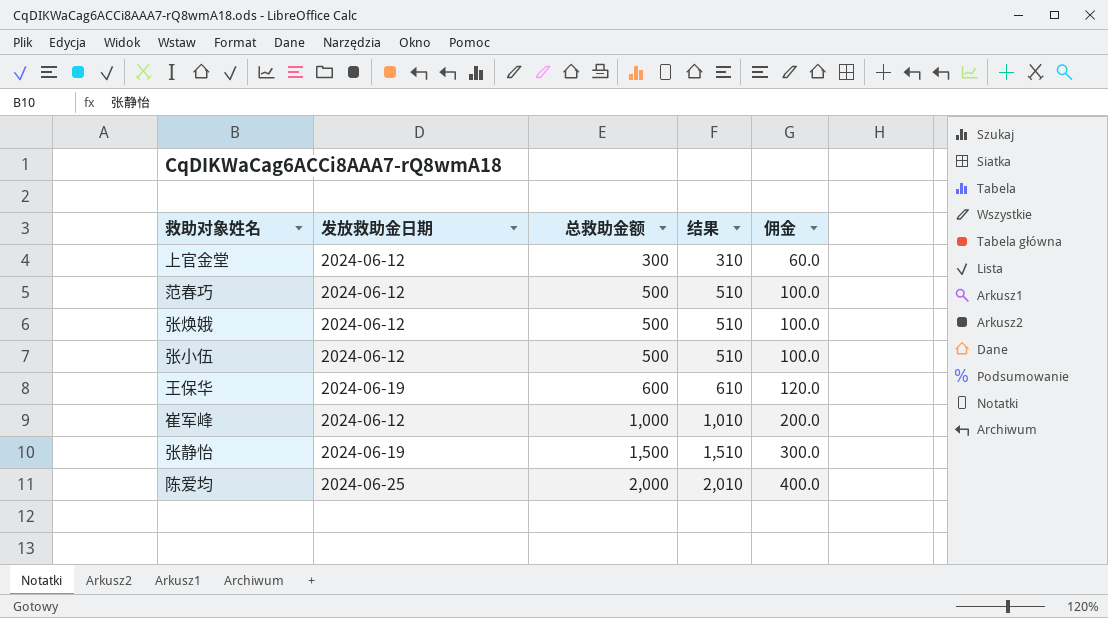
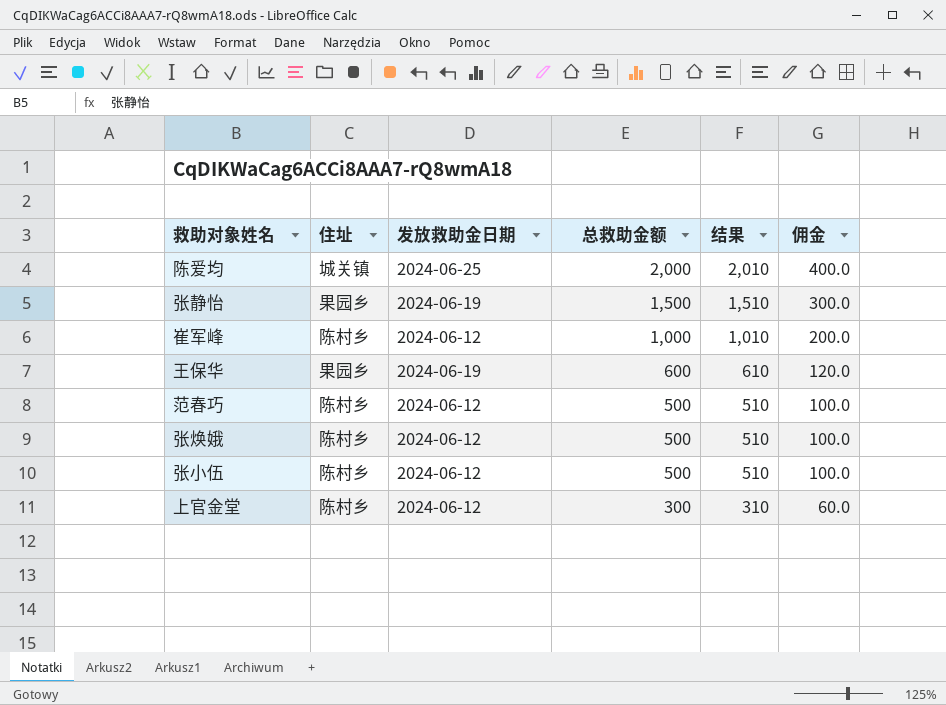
row order: 总救助金额 ascending -> 总救助金额 descending
column 住址 | position: none -> 2

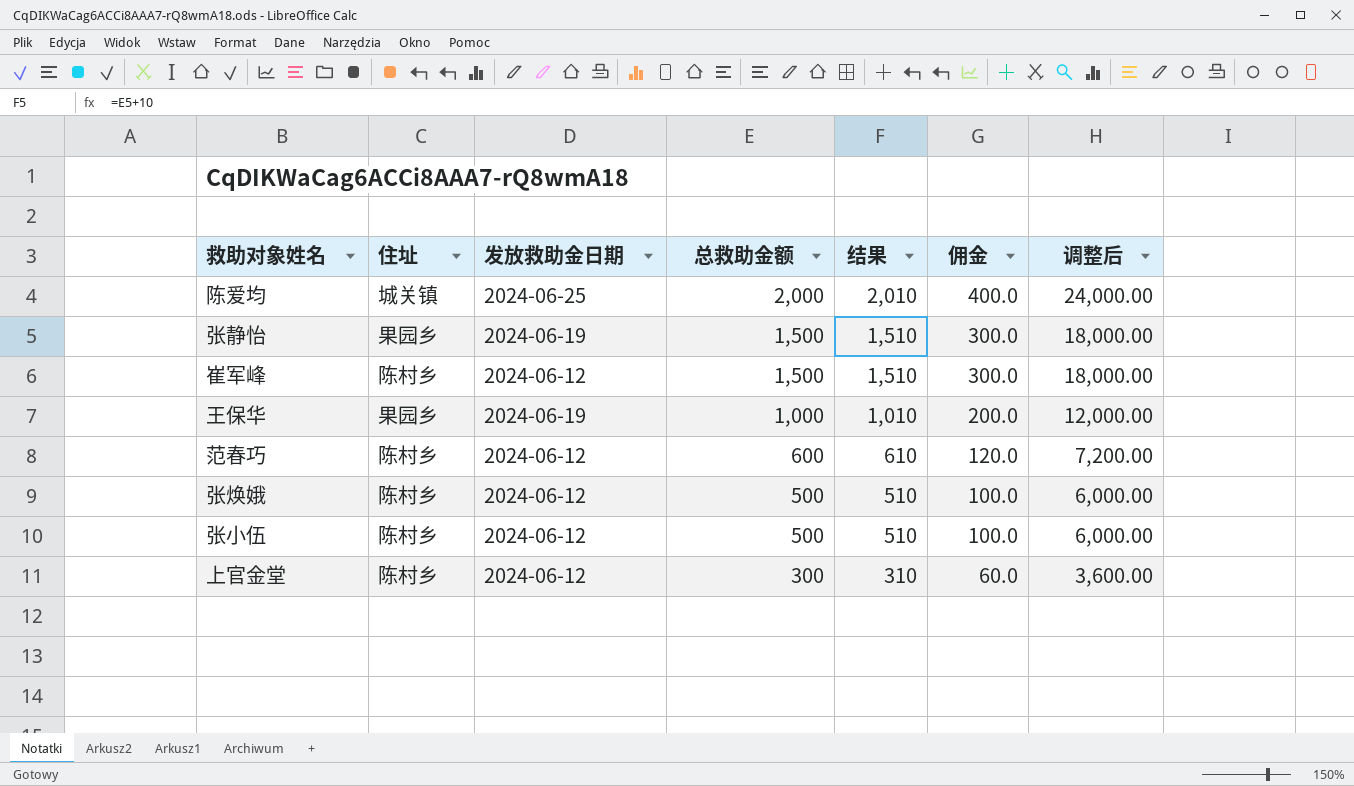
column 调整后 | formula: none -> [总救助金额] * 12
崔军峰 | 总救助金额: 1,000 -> 1,500
崔军峰 | 结果: 1,010 -> 1,510
崔军峰 | 佣金: 200.0 -> 300.0
王保华 | 总救助金额: 600 -> 1,000
王保华 | 结果: 610 -> 1,010
王保华 | 佣金: 120.0 -> 200.0
范春巧 | 总救助金额: 500 -> 600
范春巧 | 结果: 510 -> 610
范春巧 | 佣金: 100.0 -> 120.0

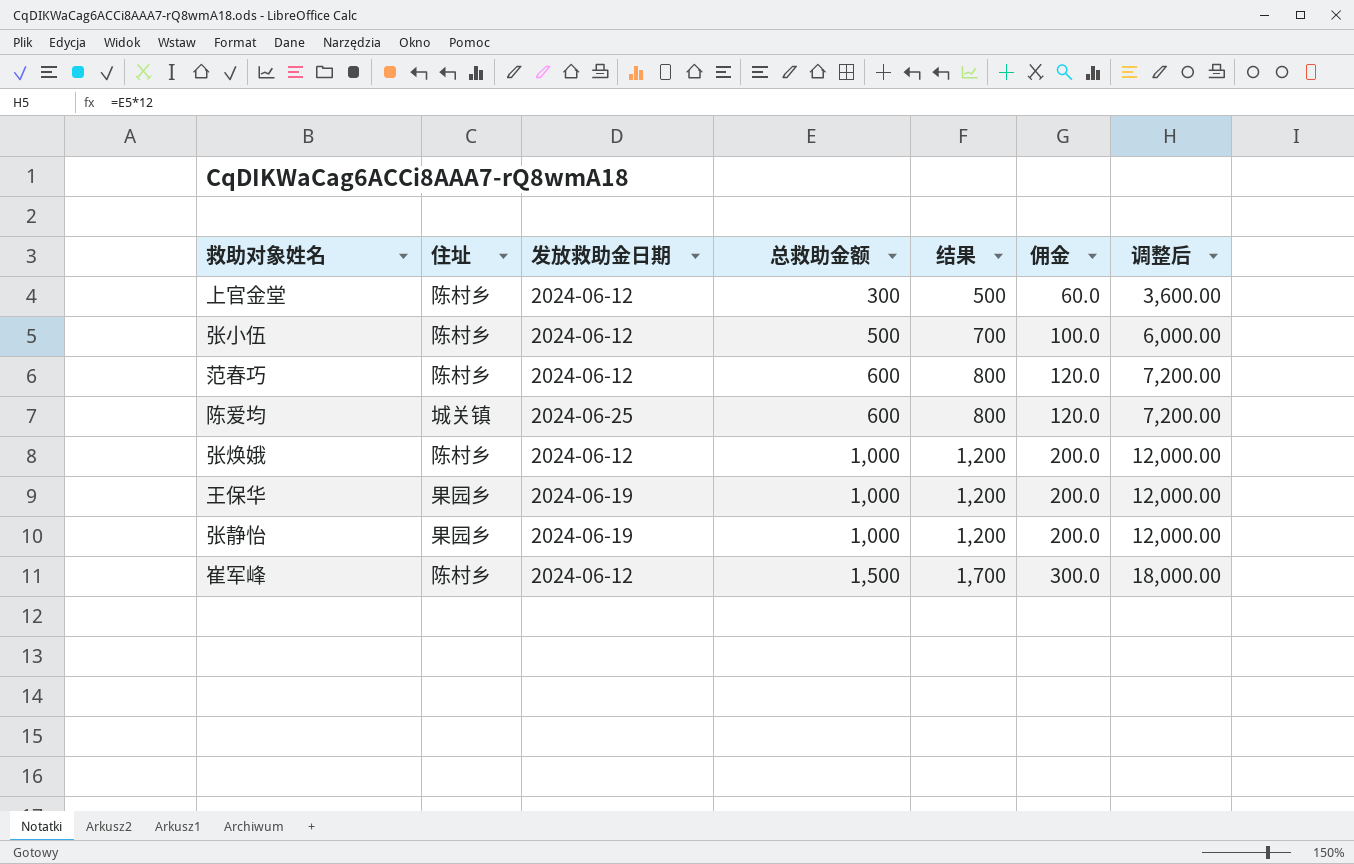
row order: 总救助金额 descending -> 总救助金额 ascending
column 结果 | formula: [总救助金额] + 10 -> [总救助金额] + 200
陈爱均 | 总救助金额: 2,000 -> 600
陈爱均 | 佣金: 400.0 -> 120.0
陈爱均 | 调整后: 24,000.00 -> 7,200.00
张焕娥 | 总救助金额: 500 -> 1,000
张焕娥 | 佣金: 100.0 -> 200.0
张焕娥 | 调整后: 6,000.00 -> 12,000.00
张静怡 | 总救助金额: 1,500 -> 1,000
张静怡 | 佣金: 300.0 -> 200.0
张静怡 | 调整后: 18,000.00 -> 12,000.00

